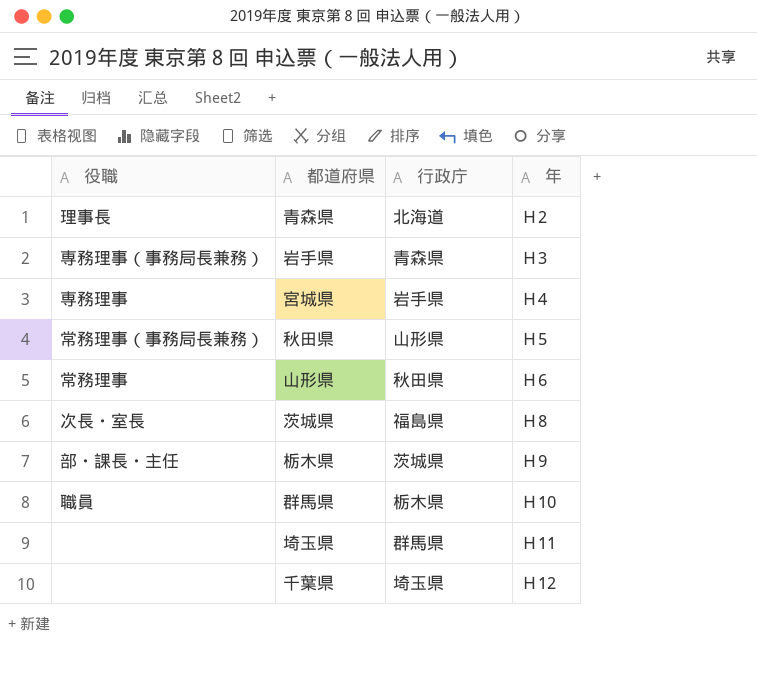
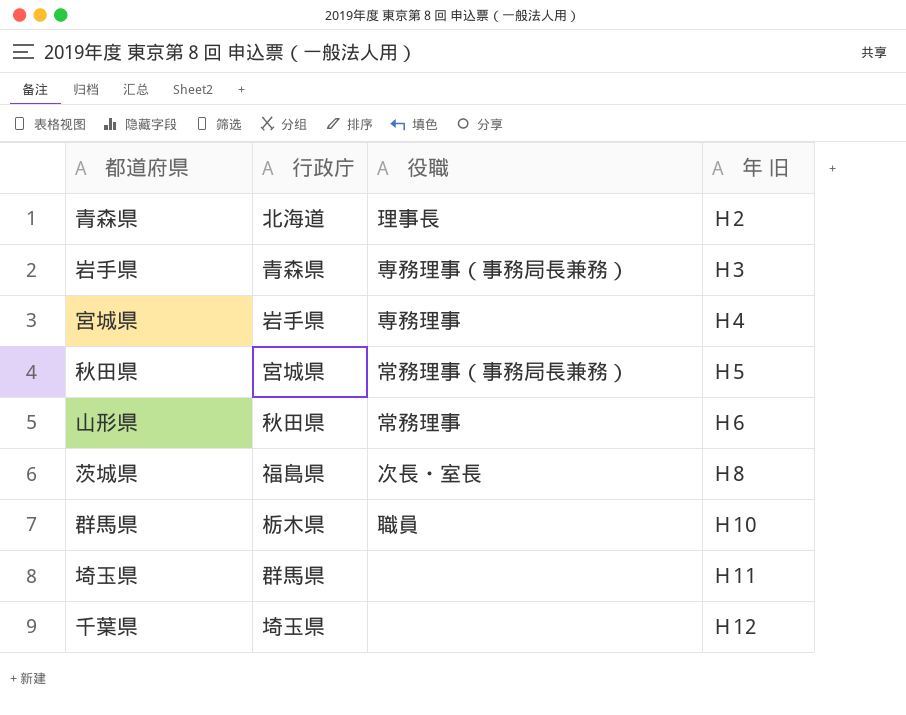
column 役職 | position: 1 -> 3
column name: 年 -> 年 旧
row 栃木県: 部・課長・主任 | 茨城県 | Ｈ9 -> none
秋田県 | 行政庁: 山形県 -> 宮城県

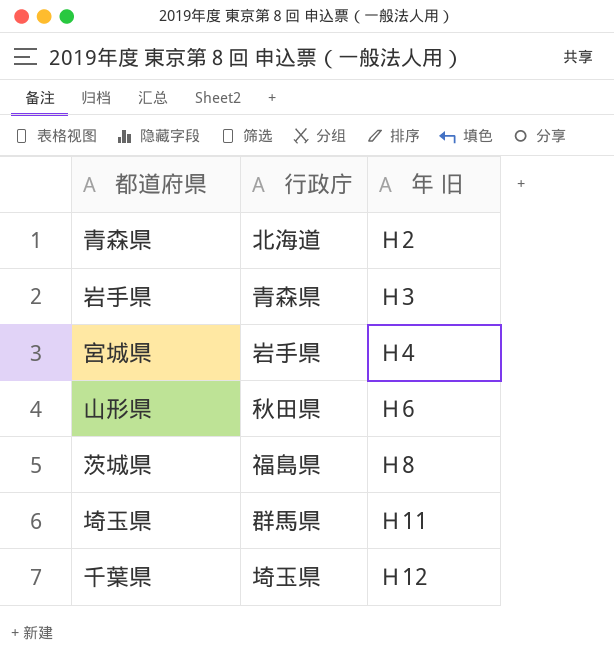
column 役職 | position: 3 -> none
row 秋田県: 宮城県 | 常務理事（事務局長兼務） | Ｈ5 -> none
row 群馬県: 栃木県 | 職員 | Ｈ10 -> none

